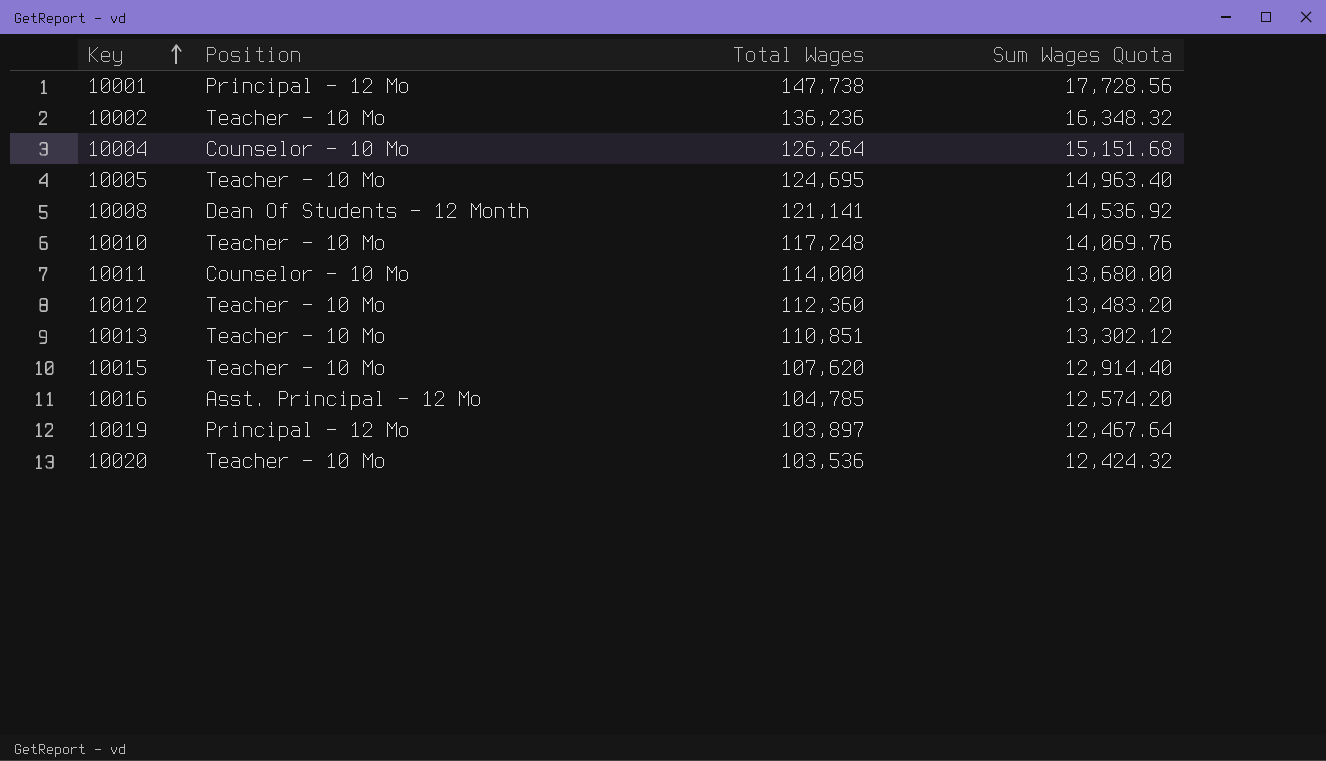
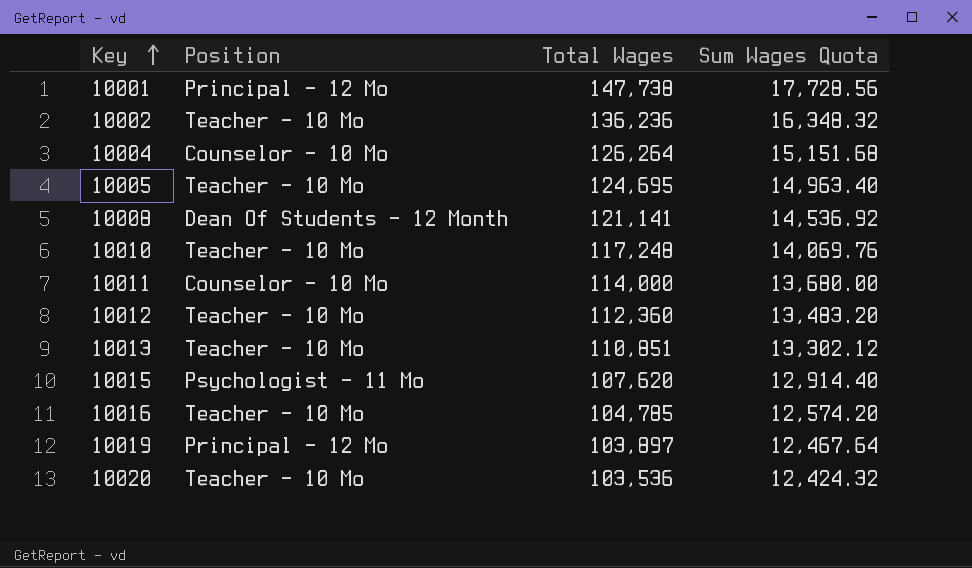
10015 | Position: Teacher - 10 Mo -> Psychologist - 11 Mo
10016 | Position: Asst. Principal - 12 Mo -> Teacher - 10 Mo

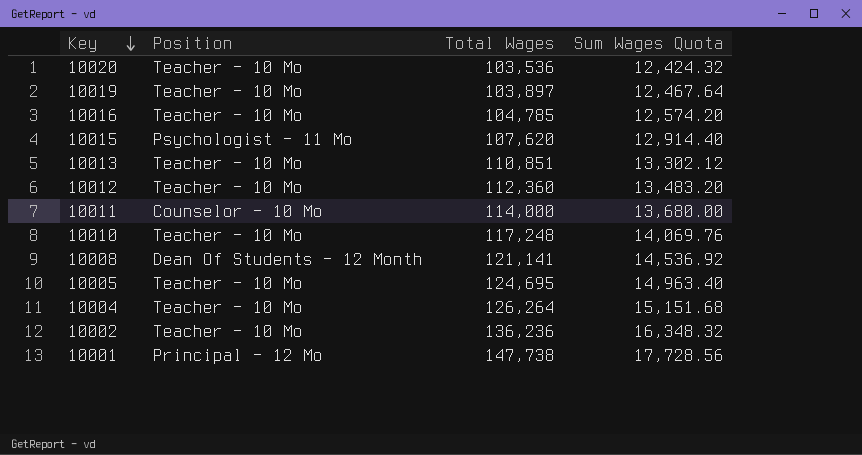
row order: Key ascending -> Key descending
10019 | Position: Principal - 12 Mo -> Teacher - 10 Mo
10004 | Position: Counselor - 10 Mo -> Teacher - 10 Mo

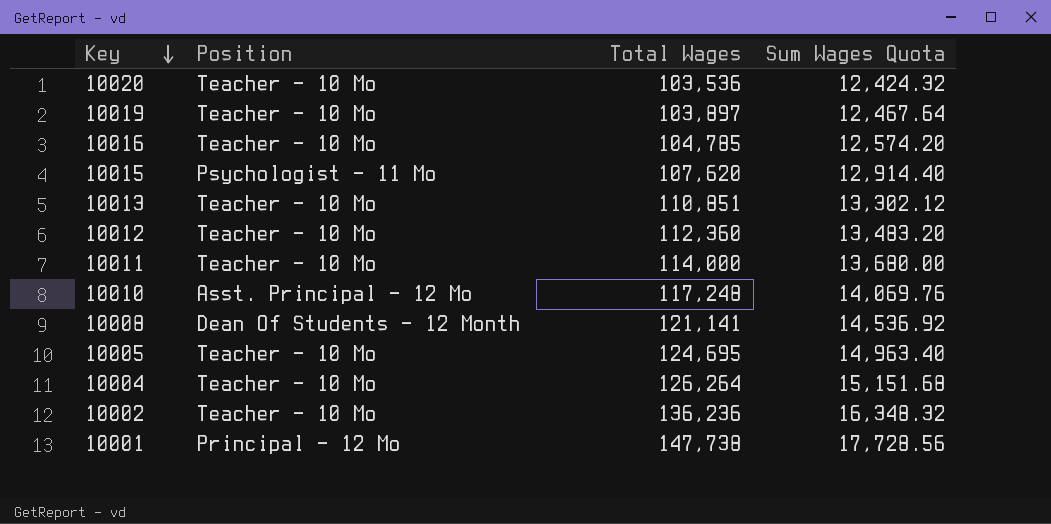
10011 | Position: Counselor - 10 Mo -> Teacher - 10 Mo
10010 | Position: Teacher - 10 Mo -> Asst. Principal - 12 Mo

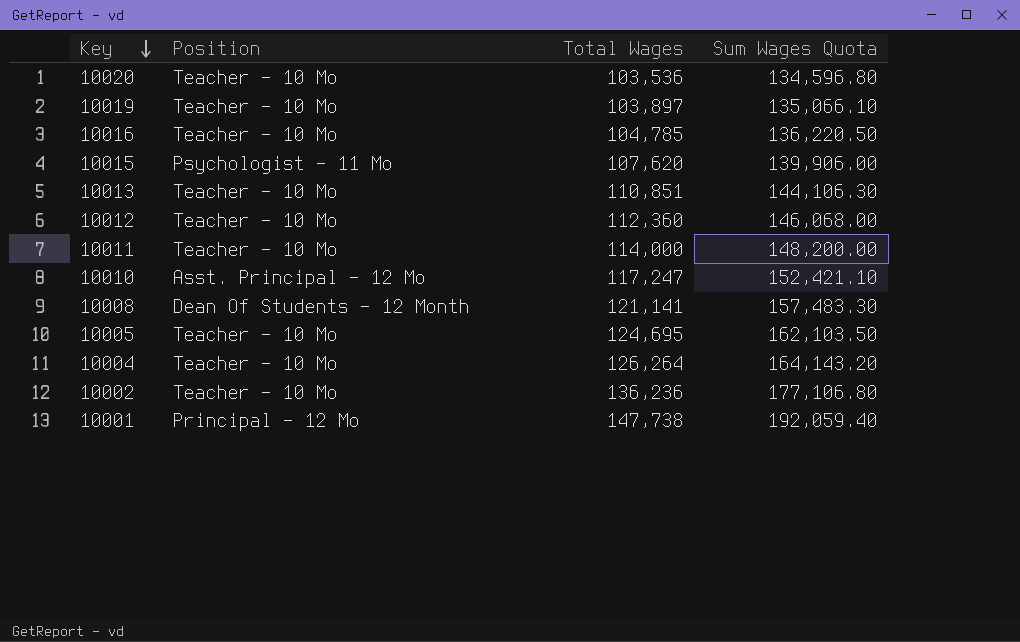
column Sum Wages Quota | formula: [Total Wages] * 0.12 -> [Total Wages] * 1.3
10010 | Total Wages: 117,248 -> 117,247

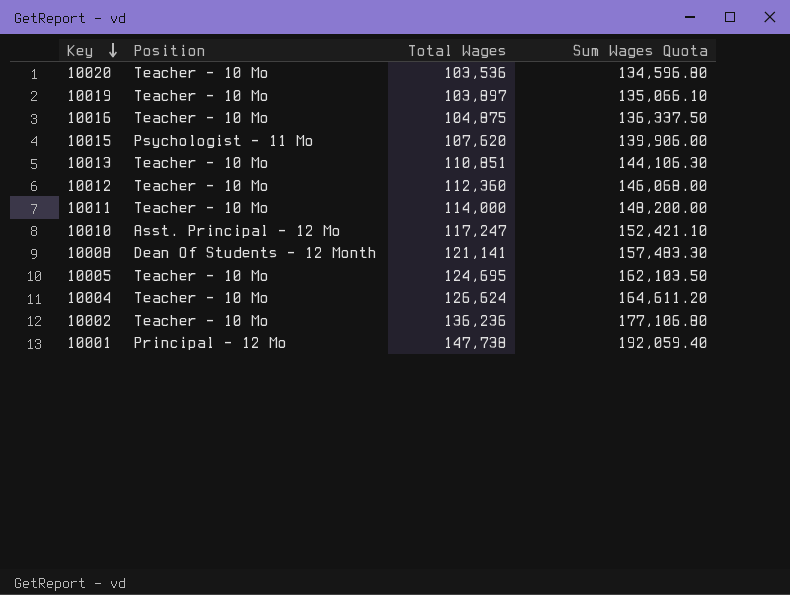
10016 | Total Wages: 104,785 -> 104,875
10016 | Sum Wages Quota: 136,220.50 -> 136,337.50
10004 | Total Wages: 126,264 -> 126,624
10004 | Sum Wages Quota: 164,143.20 -> 164,611.20

